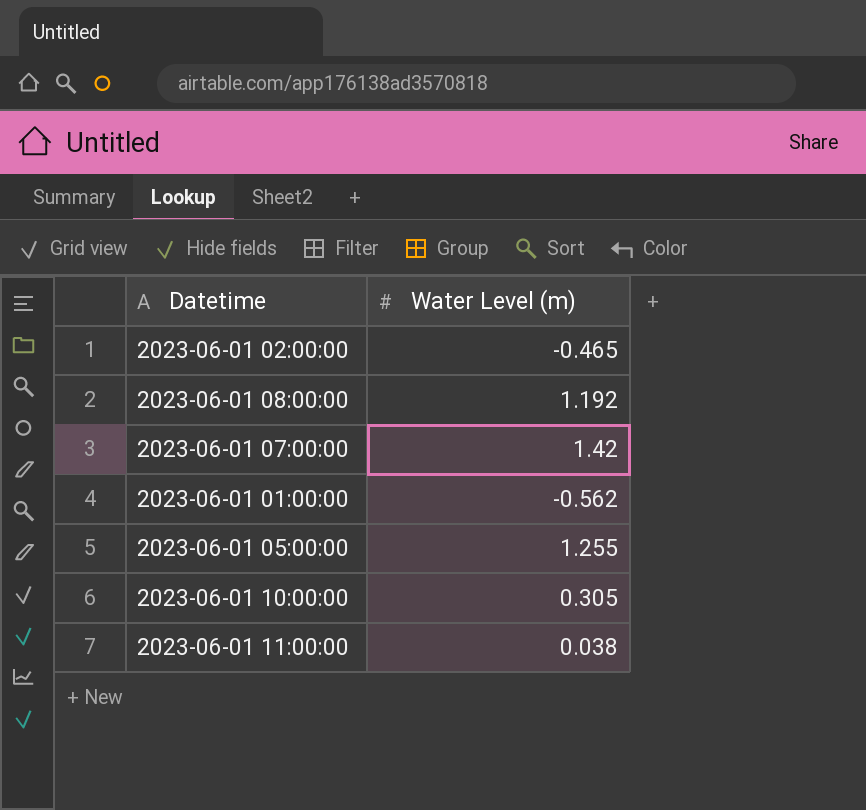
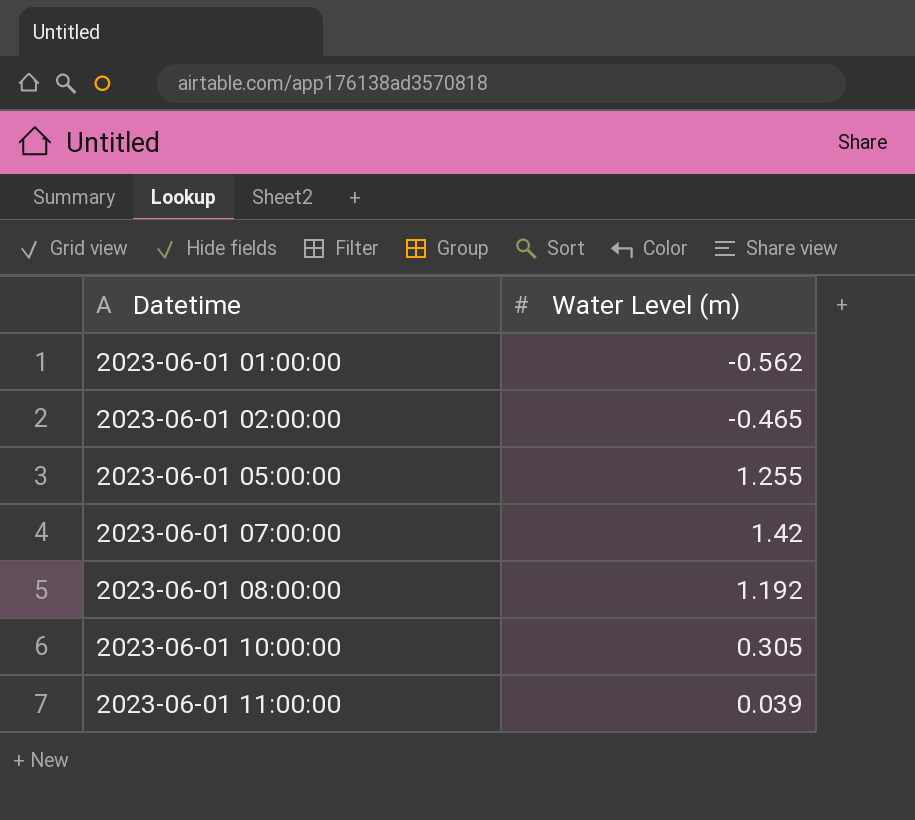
row order: none -> Datetime ascending
2023-06-01 11:00:00 | Water Level (m): 0.038 -> 0.039

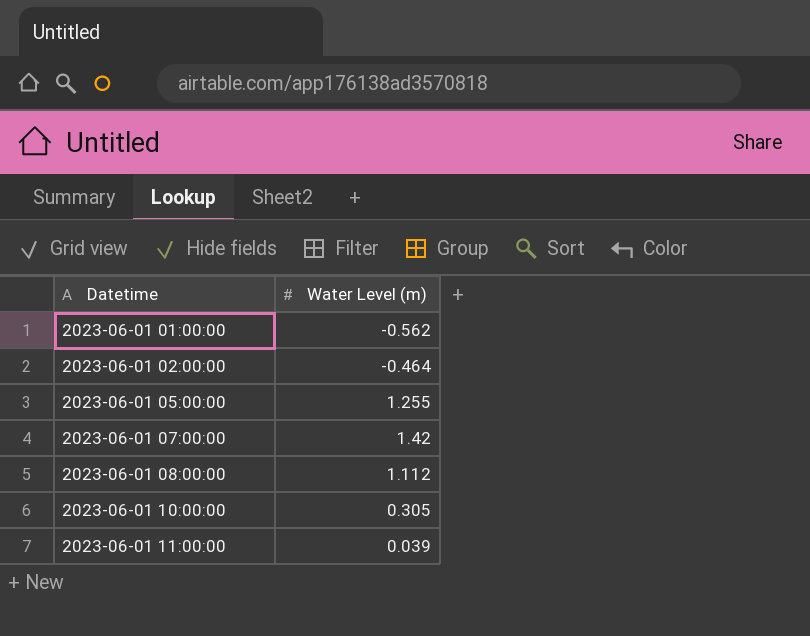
2023-06-01 02:00:00 | Water Level (m): -0.465 -> -0.464
2023-06-01 08:00:00 | Water Level (m): 1.192 -> 1.112

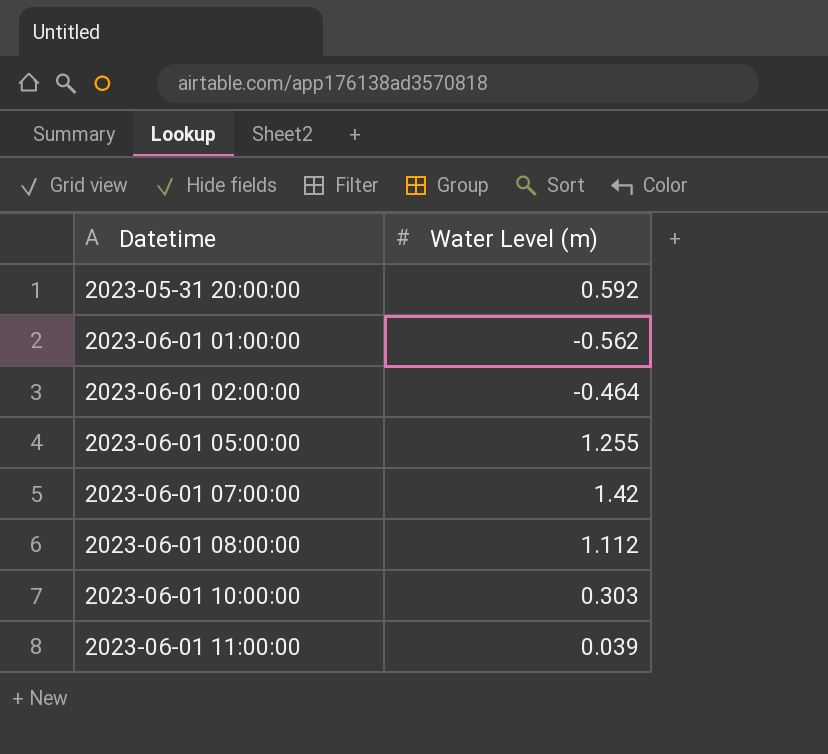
row 2023-05-31 20:00:00: none -> 0.592
2023-06-01 10:00:00 | Water Level (m): 0.305 -> 0.303

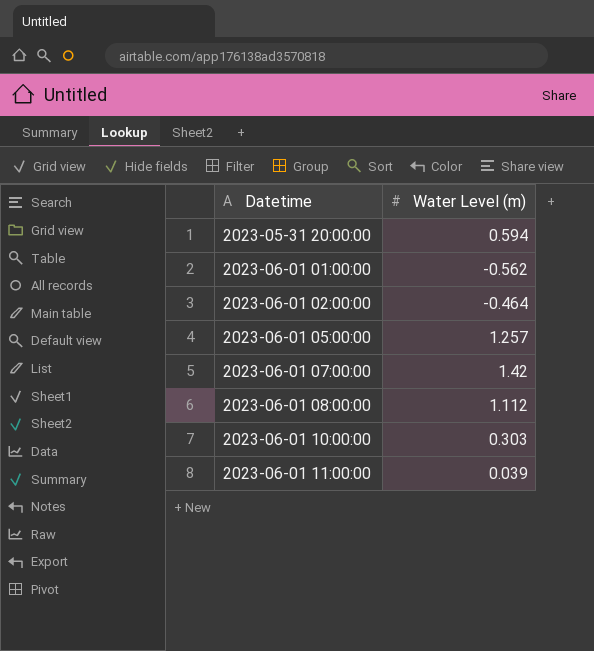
2023-05-31 20:00:00 | Water Level (m): 0.592 -> 0.594
2023-06-01 05:00:00 | Water Level (m): 1.255 -> 1.257

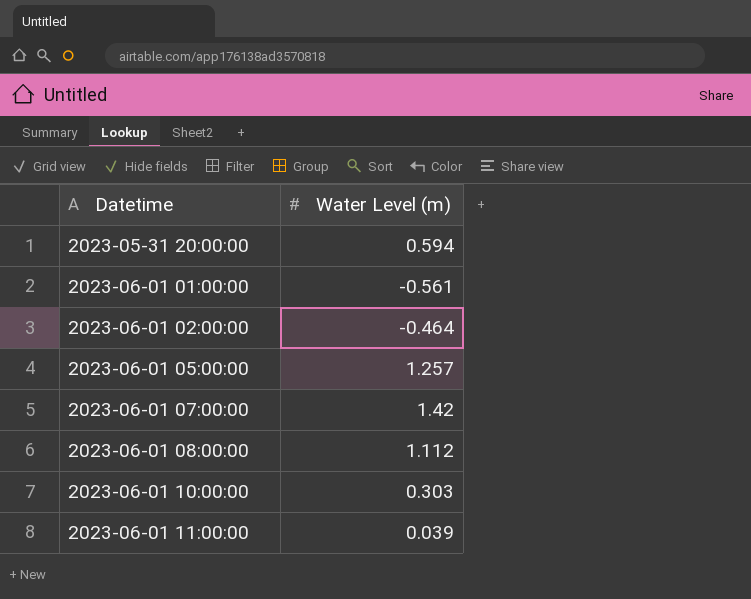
2023-06-01 01:00:00 | Water Level (m): -0.562 -> -0.561

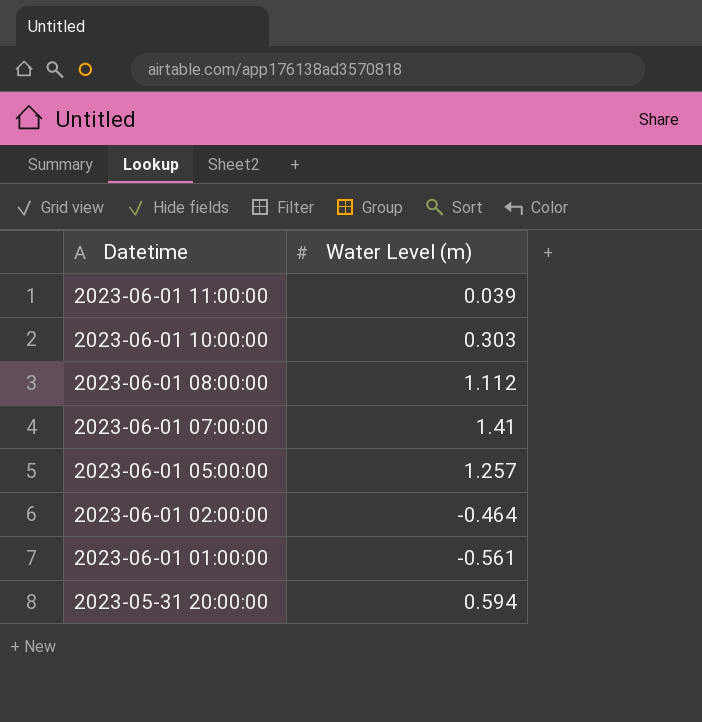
row order: Datetime ascending -> Datetime descending
2023-06-01 07:00:00 | Water Level (m): 1.42 -> 1.41

